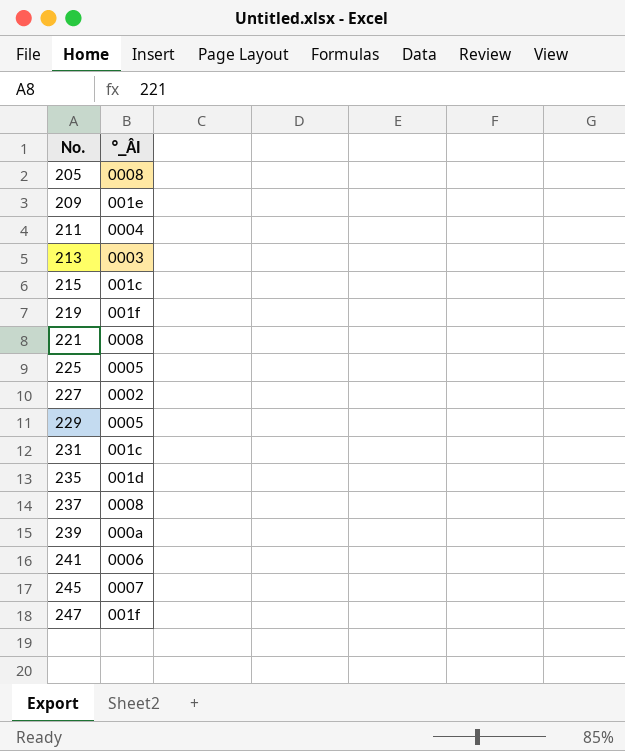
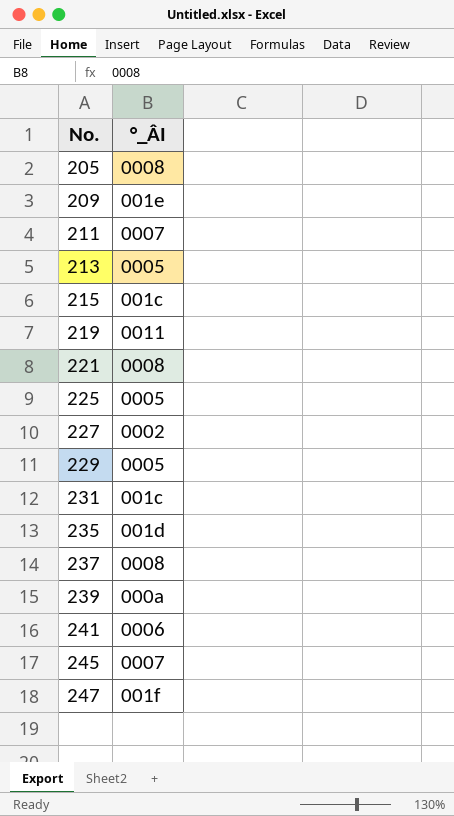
211 | °_ÂI: 0004 -> 0007
213 | °_ÂI: 0003 -> 0005
219 | °_ÂI: 001f -> 0011

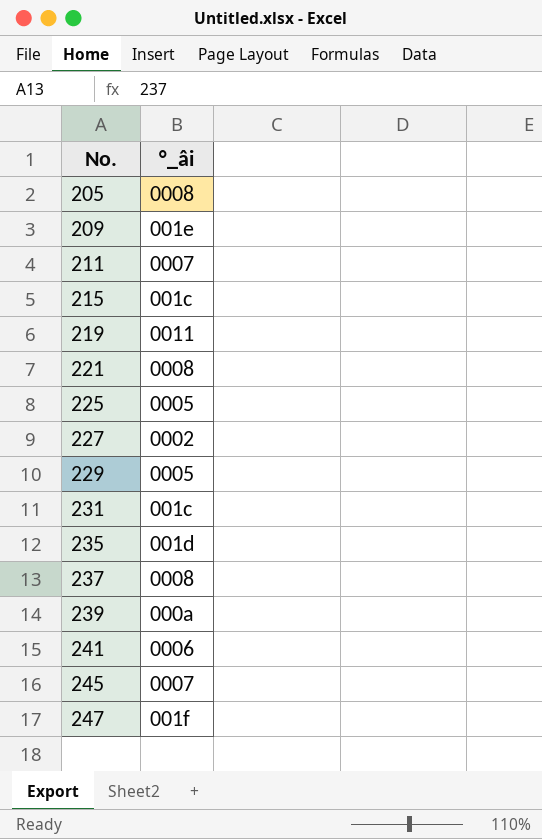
column name: °_ÂI -> °_âi
row 213: 0005 -> none

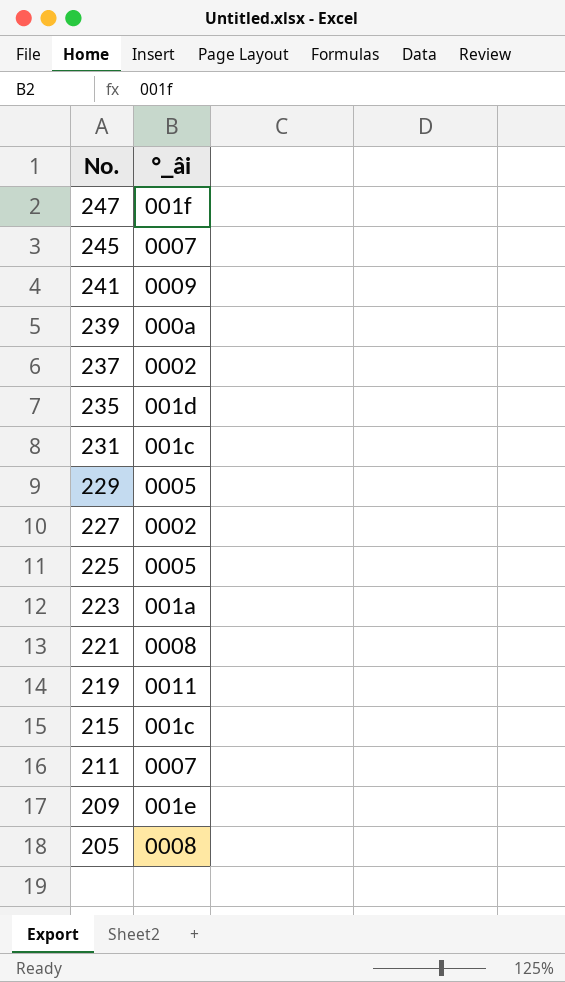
row order: No. ascending -> No. descending
241 | °_âi: 0006 -> 0009
237 | °_âi: 0008 -> 0002
row 223: none -> 001a

